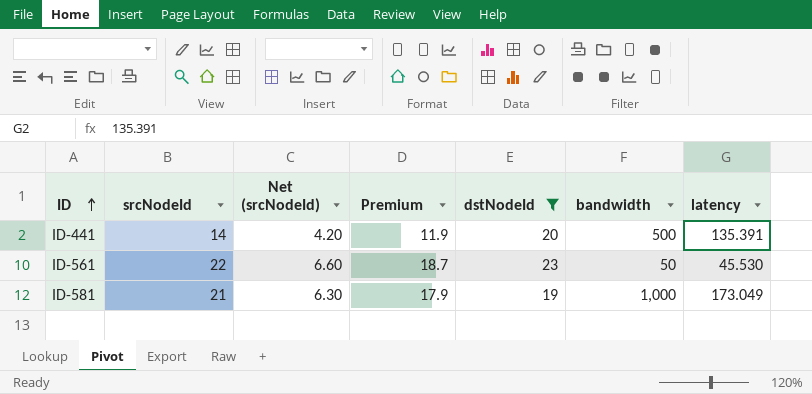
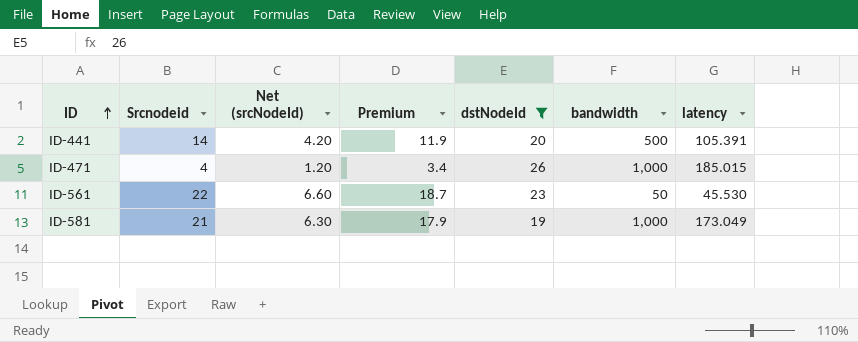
column name: srcNodeId -> Srcnodeid
ID-441 | latency: 135.391 -> 105.391
row ID-471: none -> 4 | 1.20 | 3.4 | 26 | 1,000 | 185.015

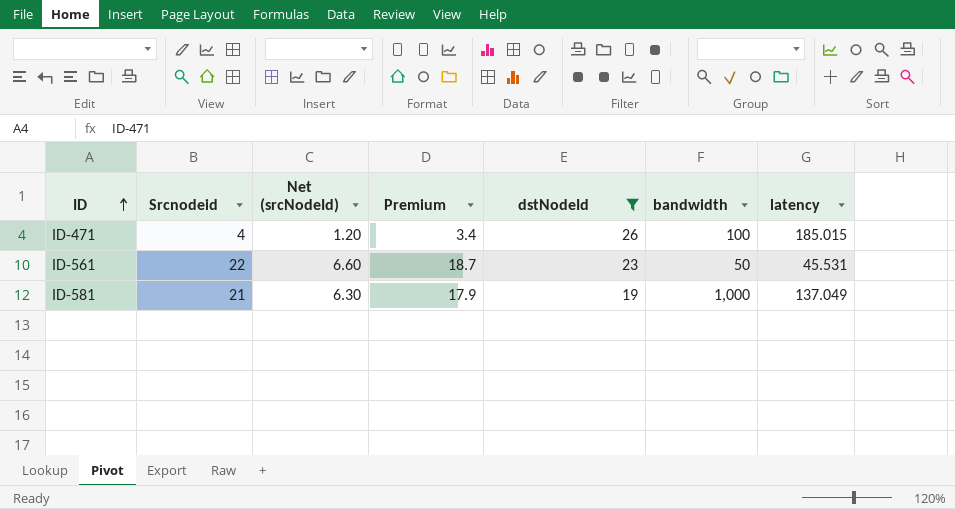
row ID-441: 14 | 4.20 | 11.9 | 20 | 500 | 105.391 -> none
ID-471 | bandwidth: 1,000 -> 100
ID-561 | latency: 45.530 -> 45.531
ID-581 | latency: 173.049 -> 137.049

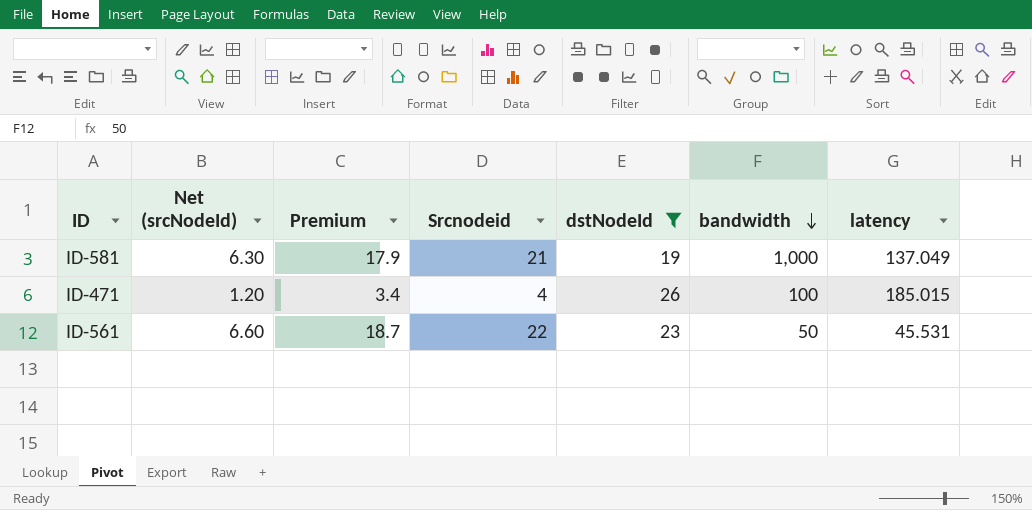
row order: ID ascending -> bandwidth descending
column Srcnodeid | position: 2 -> 4

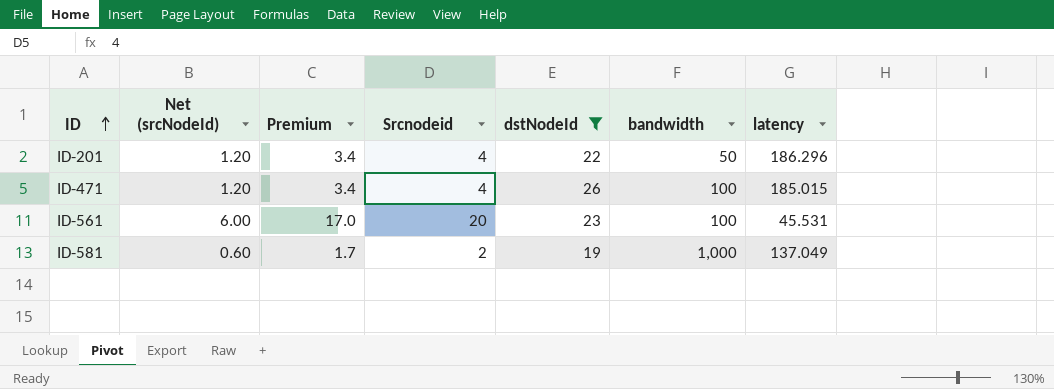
row order: bandwidth descending -> ID ascending
row ID-201: none -> 1.20 | 3.4 | 4 | 22 | 50 | 186.296
ID-561 | Net (srcNodeId): 6.60 -> 6.00
ID-561 | Premium: 18.7 -> 17.0
ID-561 | Srcnodeid: 22 -> 20
ID-561 | bandwidth: 50 -> 100
ID-581 | Net (srcNodeId): 6.30 -> 0.60
ID-581 | Premium: 17.9 -> 1.7
ID-581 | Srcnodeid: 21 -> 2

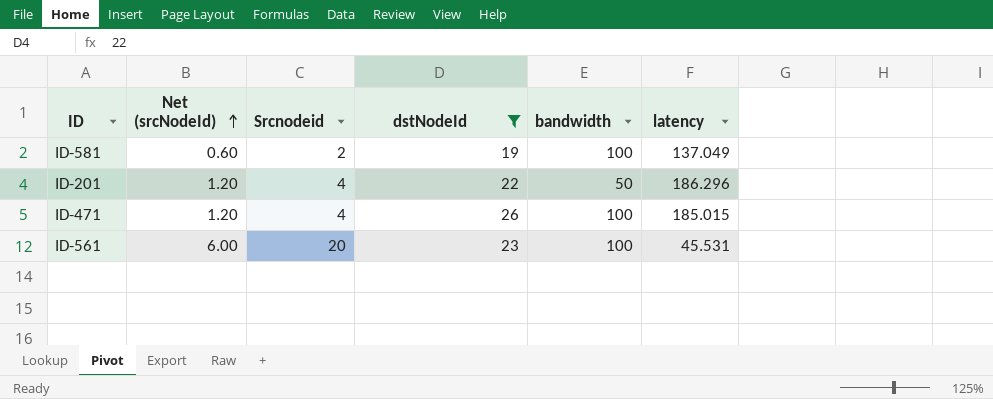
row order: ID ascending -> Net (srcNodeId) ascending
column Premium | formula: [Srcnodeid] * 0.85 -> none
ID-581 | bandwidth: 1,000 -> 100

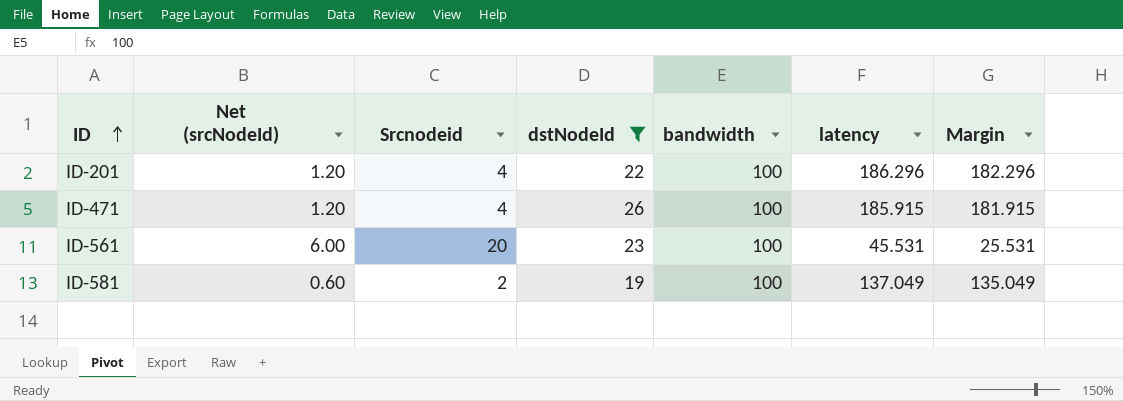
row order: Net (srcNodeId) ascending -> ID ascending
column Margin | formula: none -> [latency] - [Srcnodeid]
ID-201 | bandwidth: 50 -> 100
ID-471 | latency: 185.015 -> 185.915

